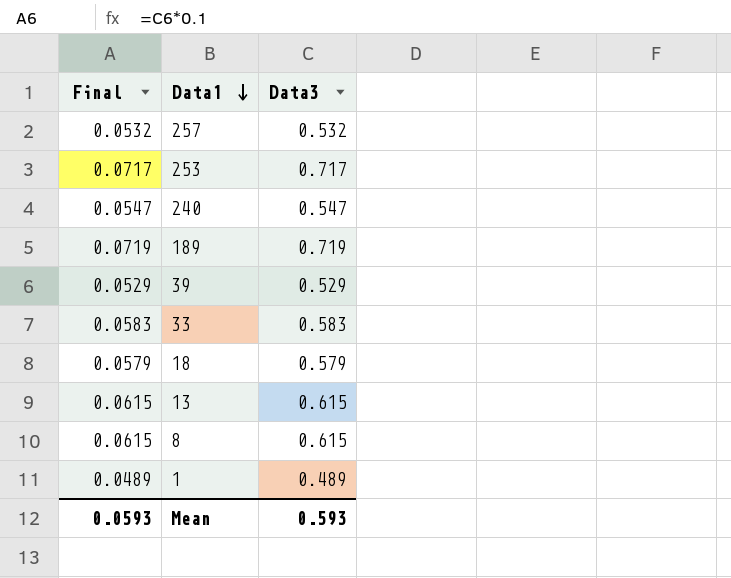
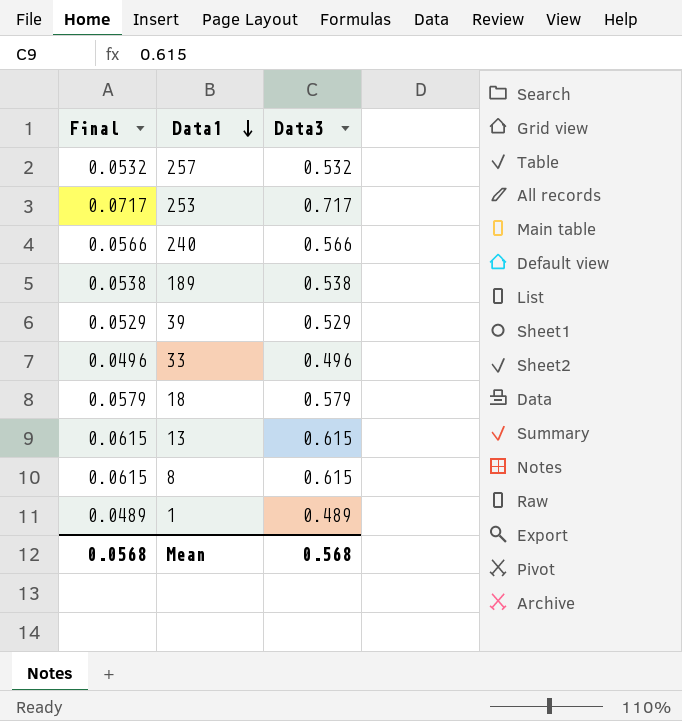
240 | Final: 0.0547 -> 0.0566
240 | Data3: 0.547 -> 0.566
189 | Final: 0.0719 -> 0.0538
189 | Data3: 0.719 -> 0.538
33 | Final: 0.0583 -> 0.0496
33 | Data3: 0.583 -> 0.496
Mean | Final: 0.0593 -> 0.0568
Mean | Data3: 0.593 -> 0.568

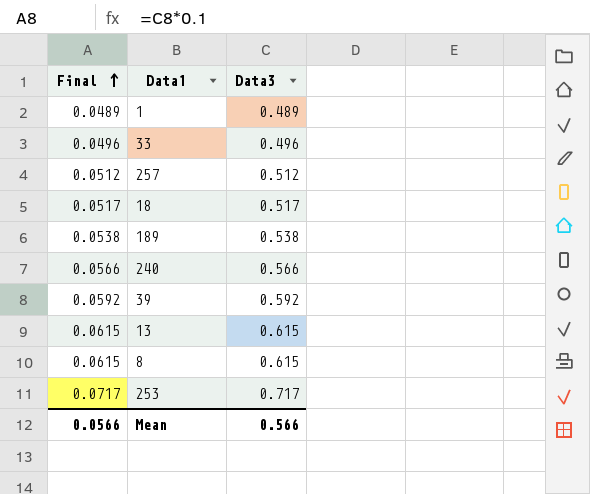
row order: Data1 descending -> Final ascending
257 | Final: 0.0532 -> 0.0512
257 | Data3: 0.532 -> 0.512
18 | Final: 0.0579 -> 0.0517
18 | Data3: 0.579 -> 0.517
39 | Final: 0.0529 -> 0.0592
39 | Data3: 0.529 -> 0.592
Mean | Final: 0.0568 -> 0.0566
Mean | Data3: 0.568 -> 0.566

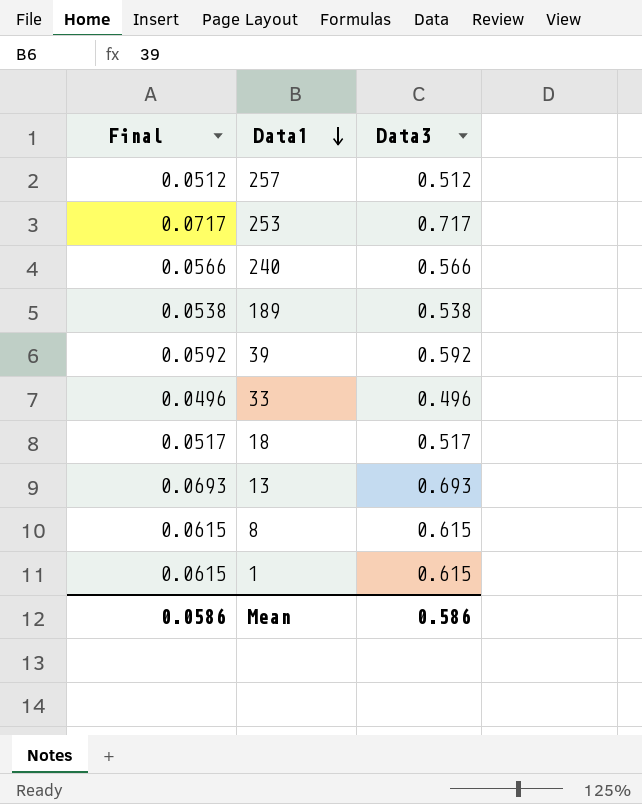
row order: Final ascending -> Data1 descending
13 | Final: 0.0615 -> 0.0693
13 | Data3: 0.615 -> 0.693
1 | Final: 0.0489 -> 0.0615
1 | Data3: 0.489 -> 0.615
Mean | Final: 0.0566 -> 0.0586
Mean | Data3: 0.566 -> 0.586

